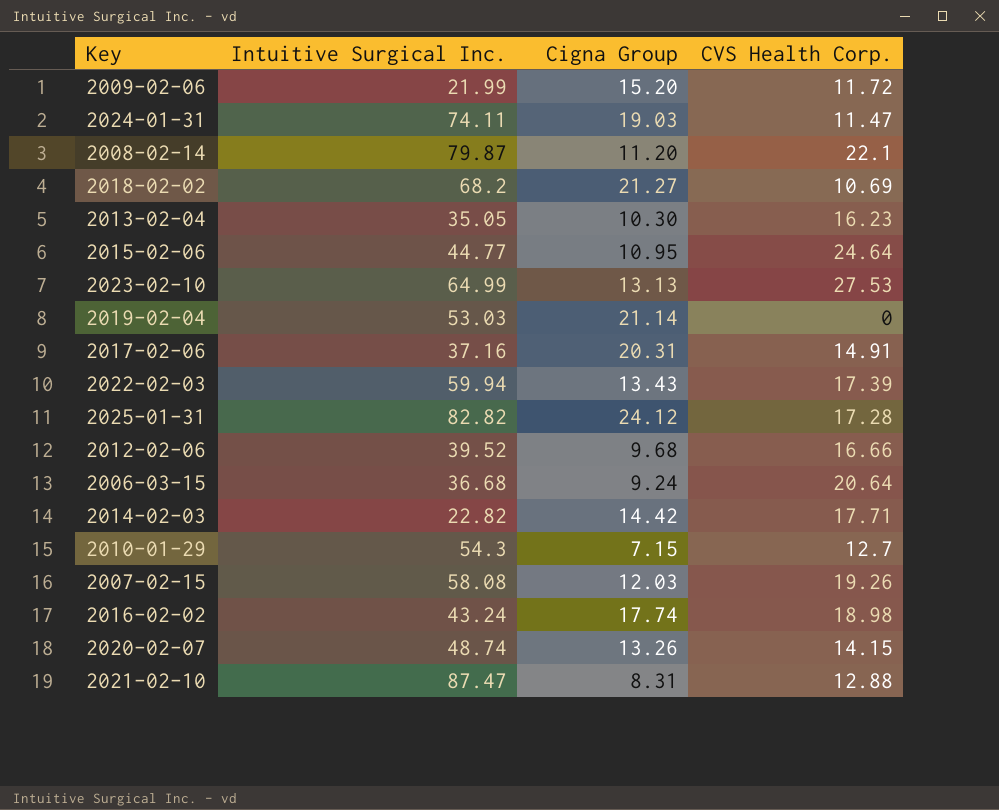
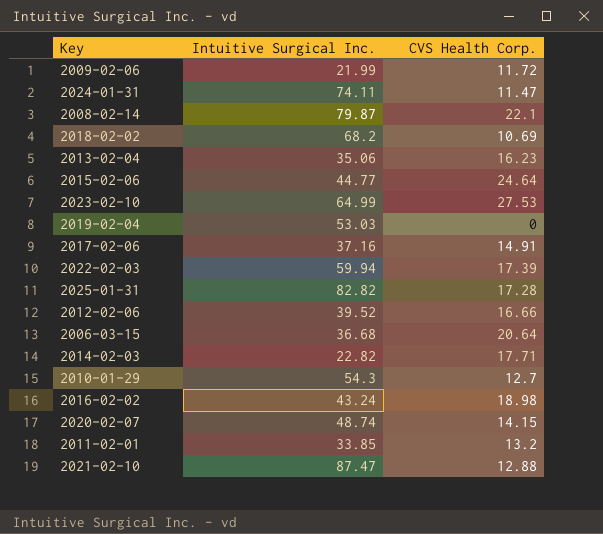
column Cigna Group | position: 3 -> none
row 2007-02-15: 58.08 | 12.03 | 19.26 -> none
2013-02-04 | Intuitive Surgical Inc.: 35.05 -> 35.06
row 2011-02-01: none -> 33.85 | 13.2

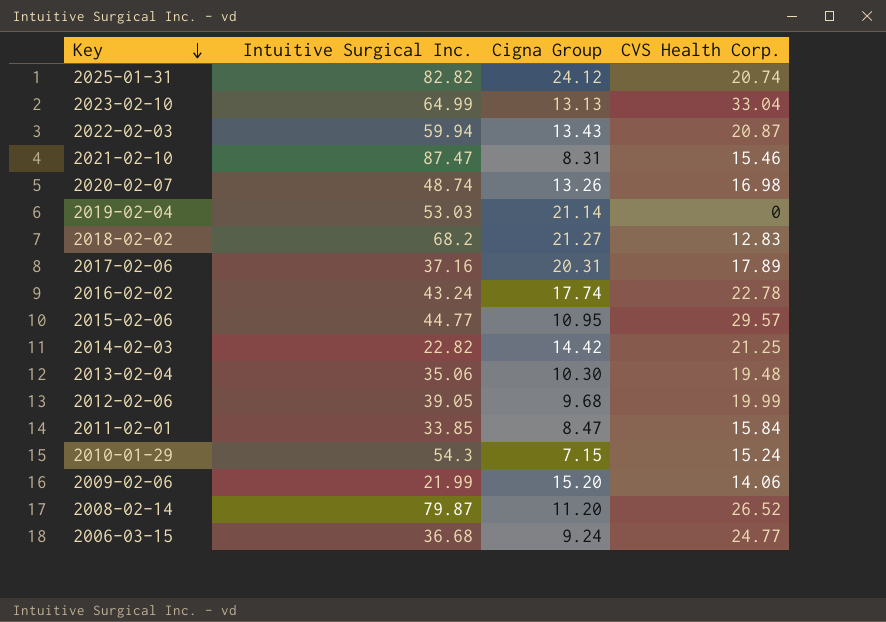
row order: none -> Key descending
column Cigna Group | position: none -> 3
row 2024-01-31: 74.11 | 11.47 -> none
2025-01-31 | CVS Health Corp.: 17.28 -> 20.74
2023-02-10 | CVS Health Corp.: 27.53 -> 33.04
2022-02-03 | CVS Health Corp.: 17.39 -> 20.87
2021-02-10 | CVS Health Corp.: 12.88 -> 15.46
2020-02-07 | CVS Health Corp.: 14.15 -> 16.98
2018-02-02 | CVS Health Corp.: 10.69 -> 12.83
2017-02-06 | CVS Health Corp.: 14.91 -> 17.89
2016-02-02 | CVS Health Corp.: 18.98 -> 22.78
2015-02-06 | CVS Health Corp.: 24.64 -> 29.57
2014-02-03 | CVS Health Corp.: 17.71 -> 21.25
2013-02-04 | CVS Health Corp.: 16.23 -> 19.48
2012-02-06 | Intuitive Surgical Inc.: 39.52 -> 39.05
2012-02-06 | CVS Health Corp.: 16.66 -> 19.99
2011-02-01 | CVS Health Corp.: 13.2 -> 15.84
2010-01-29 | CVS Health Corp.: 12.7 -> 15.24
2009-02-06 | CVS Health Corp.: 11.72 -> 14.06
2008-02-14 | CVS Health Corp.: 22.1 -> 26.52
2006-03-15 | CVS Health Corp.: 20.64 -> 24.77

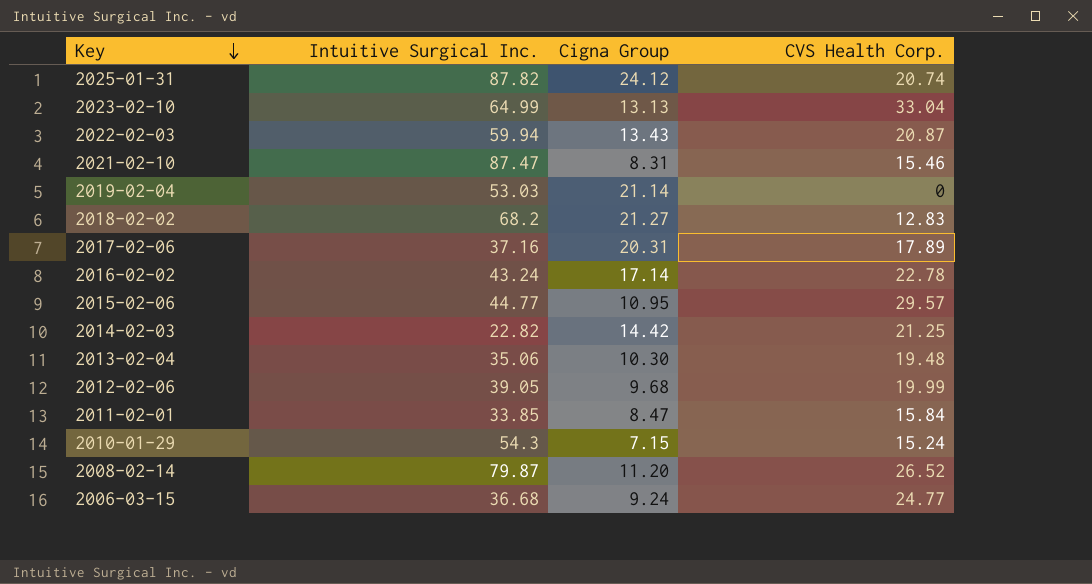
row 2020-02-07: 48.74 | 13.26 | 16.98 -> none
row 2009-02-06: 21.99 | 15.20 | 14.06 -> none
2025-01-31 | Intuitive Surgical Inc.: 82.82 -> 87.82
2016-02-02 | Cigna Group: 17.74 -> 17.14

